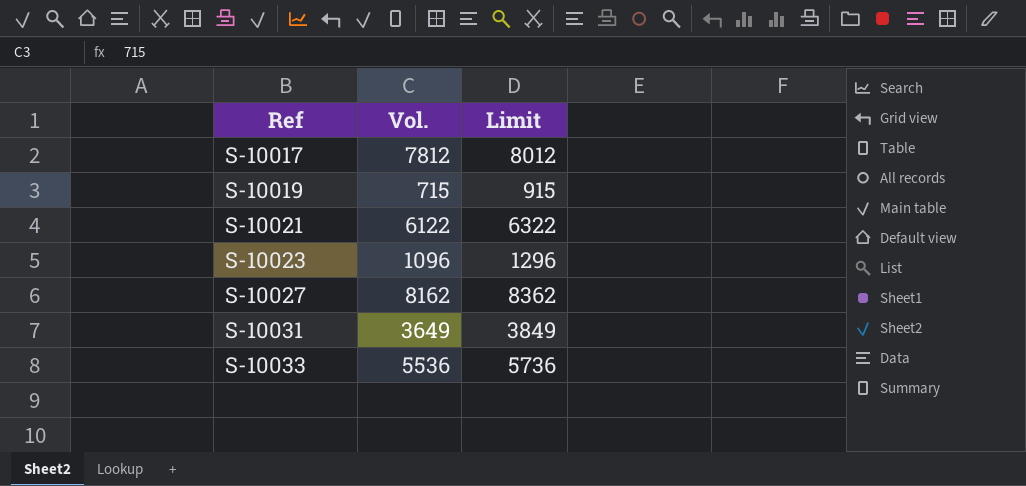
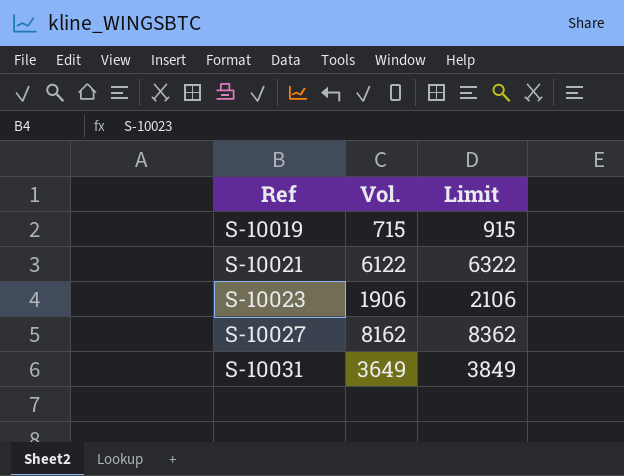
row S-10017: 7812 | 8012 -> none
row S-10033: 5536 | 5736 -> none
S-10023 | Vol.: 1096 -> 1906
S-10023 | Limit: 1296 -> 2106

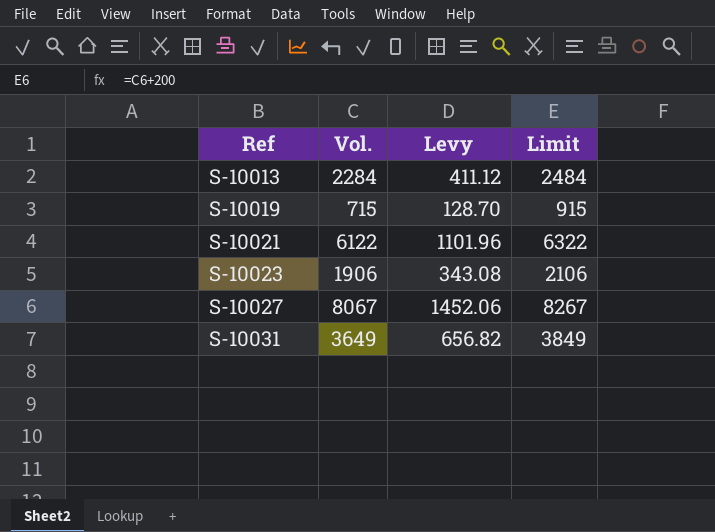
column Levy | formula: none -> [Vol.] * 0.18
row S-10013: none -> 2284 | 411.12 | 2484
S-10027 | Vol.: 8162 -> 8067
S-10027 | Limit: 8362 -> 8267

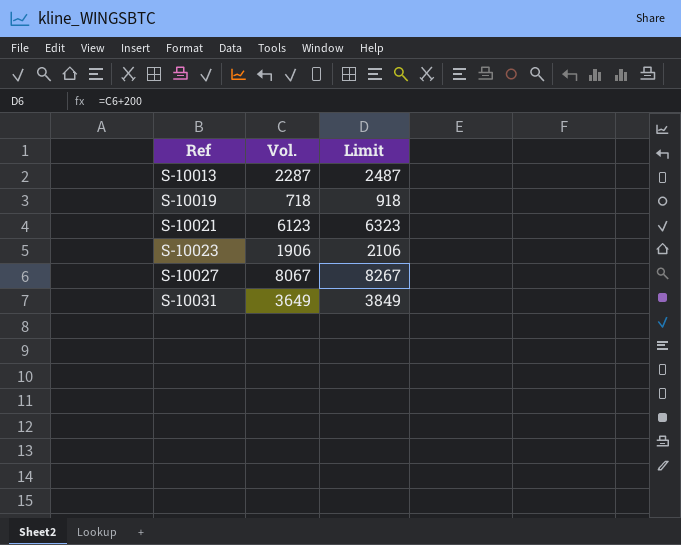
column Levy | formula: [Vol.] * 0.18 -> none
S-10013 | Vol.: 2284 -> 2287
S-10013 | Limit: 2484 -> 2487
S-10019 | Vol.: 715 -> 718
S-10019 | Limit: 915 -> 918
S-10021 | Vol.: 6122 -> 6123
S-10021 | Limit: 6322 -> 6323

